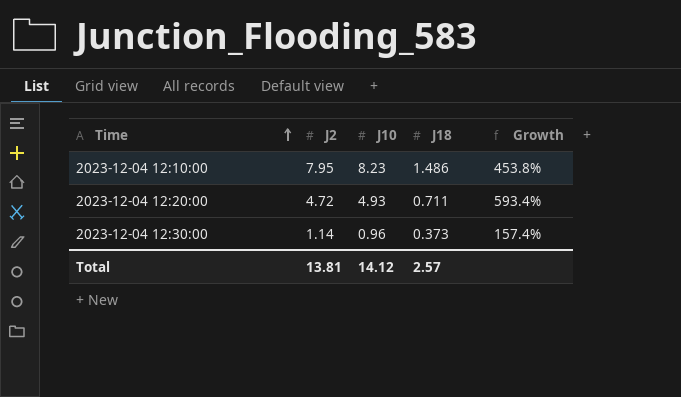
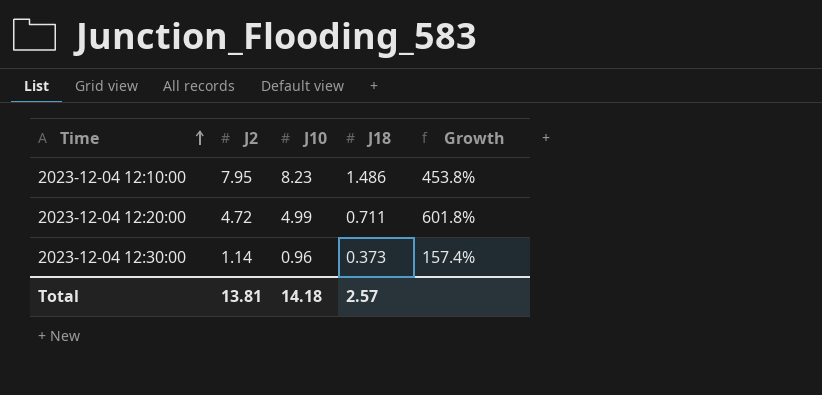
2023-12-04 12:20:00 | J10: 4.93 -> 4.99
2023-12-04 12:20:00 | Growth: 593.4% -> 601.8%
Total | J10: 14.12 -> 14.18

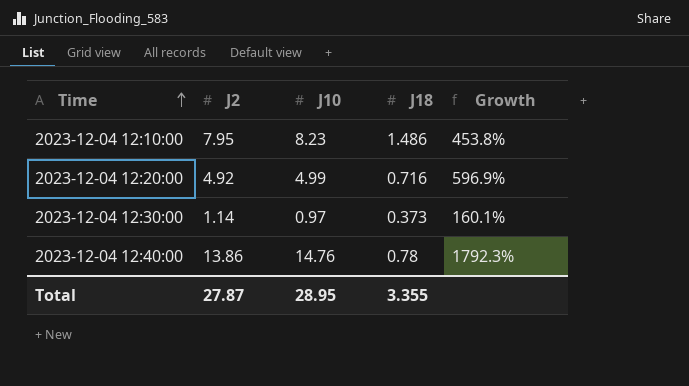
2023-12-04 12:20:00 | J2: 4.72 -> 4.92
2023-12-04 12:20:00 | J18: 0.711 -> 0.716
2023-12-04 12:20:00 | Growth: 601.8% -> 596.9%
2023-12-04 12:30:00 | J10: 0.96 -> 0.97
2023-12-04 12:30:00 | Growth: 157.4% -> 160.1%
row 2023-12-04 12:40:00: none -> 13.86 | 14.76 | 0.78 | 1792.3%
Total | J2: 13.81 -> 27.87
Total | J10: 14.18 -> 28.95
Total | J18: 2.57 -> 3.355

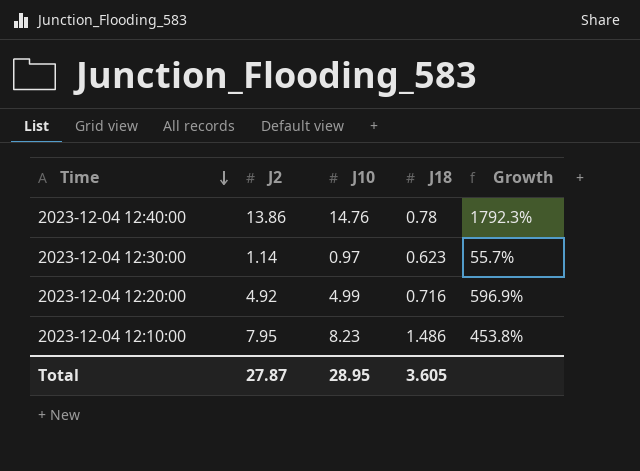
row order: Time ascending -> Time descending
2023-12-04 12:30:00 | J18: 0.373 -> 0.623
2023-12-04 12:30:00 | Growth: 160.1% -> 55.7%
Total | J18: 3.355 -> 3.605

